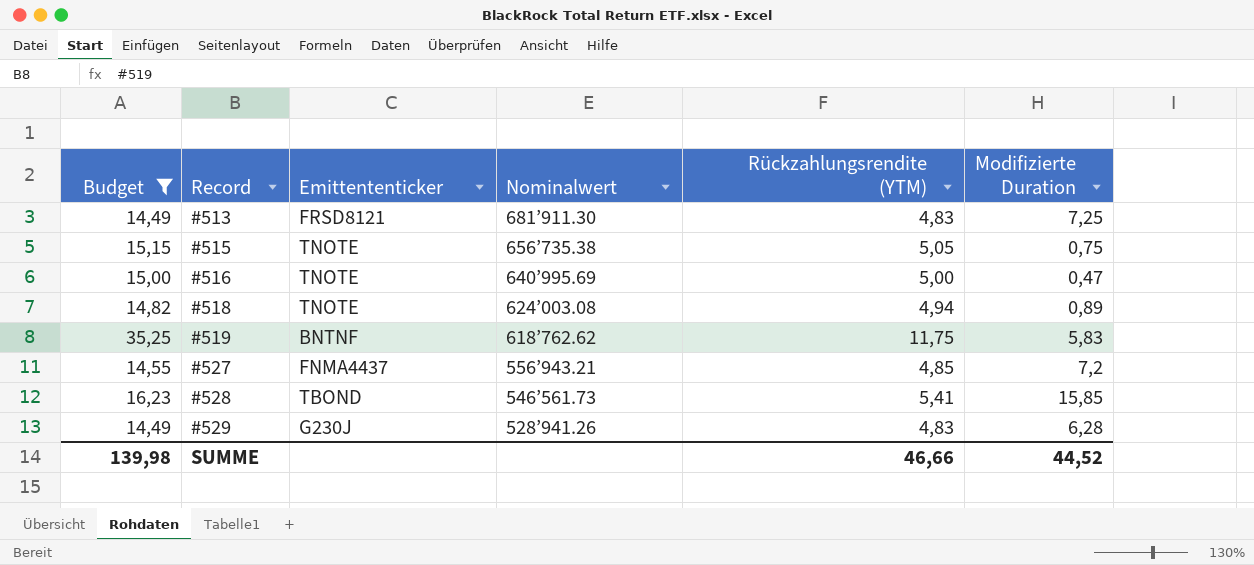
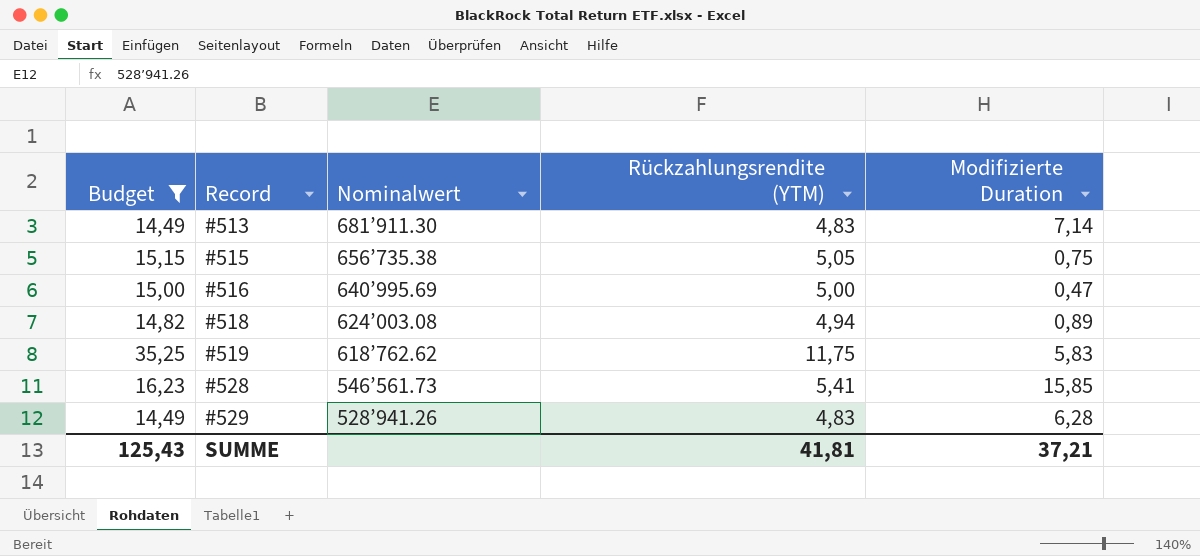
column Emittententicker | position: 3 -> none
row #527: 14,55 | FNMA4437 | 556’943.21 | 4,85 | 7,2 -> none
#513 | Modifizierte Duration: 7,25 -> 7,14
SUMME | Budget: 139,98 -> 125,43
SUMME | Rückzahlungsrendite (YTM): 46,66 -> 41,81
SUMME | Modifizierte Duration: 44,52 -> 37,21

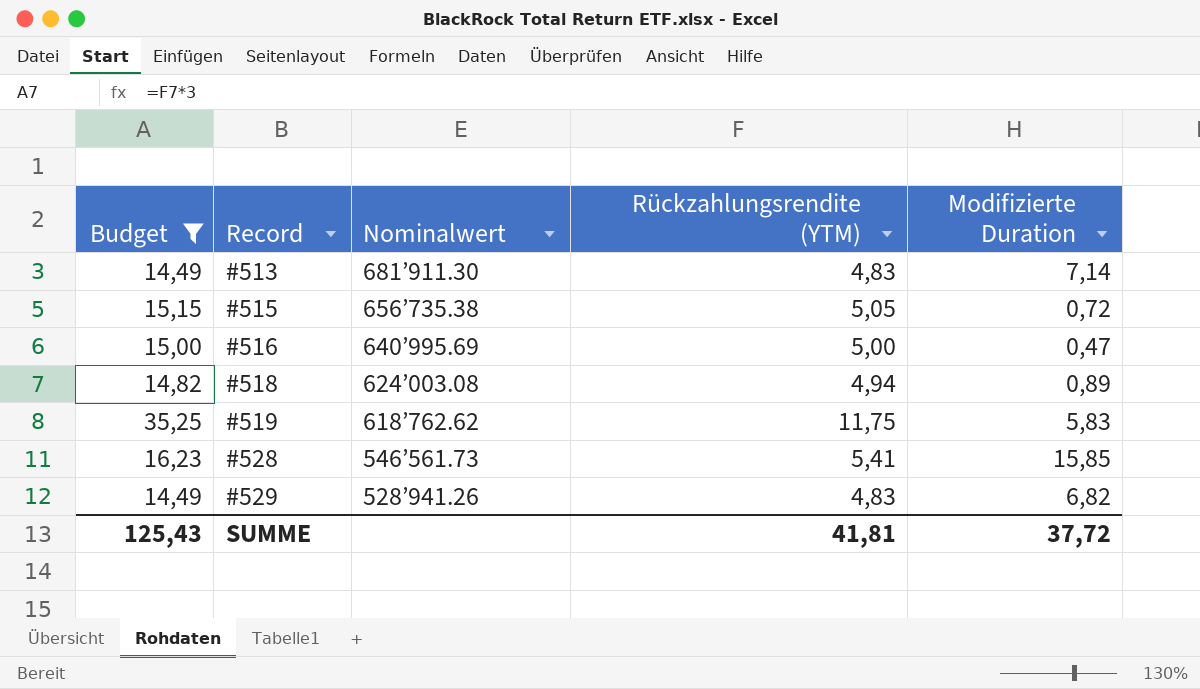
#515 | Modifizierte Duration: 0,75 -> 0,72
#529 | Modifizierte Duration: 6,28 -> 6,82
SUMME | Modifizierte Duration: 37,21 -> 37,72

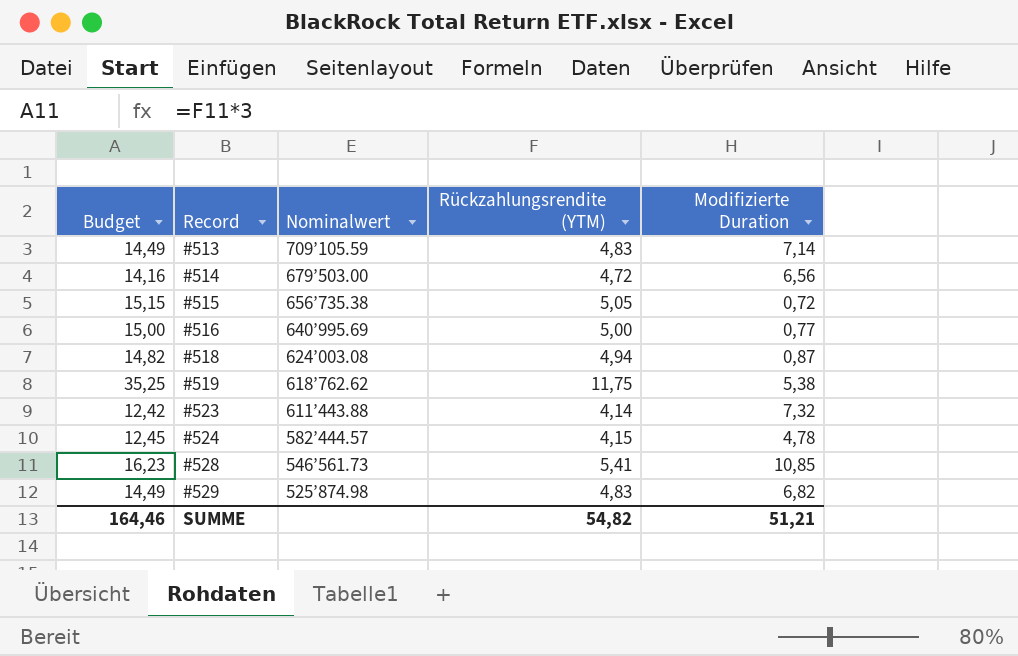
filter: Budget >= 14,49 -> none
#513 | Nominalwert: 681’911.30 -> 709’105.59
#516 | Modifizierte Duration: 0,47 -> 0,77
#518 | Modifizierte Duration: 0,89 -> 0,87
#519 | Modifizierte Duration: 5,83 -> 5,38
#528 | Modifizierte Duration: 15,85 -> 10,85
#529 | Nominalwert: 528’941.26 -> 525’874.98
SUMME | Budget: 125,43 -> 164,46
SUMME | Rückzahlungsrendite (YTM): 41,81 -> 54,82
SUMME | Modifizierte Duration: 37,72 -> 51,21

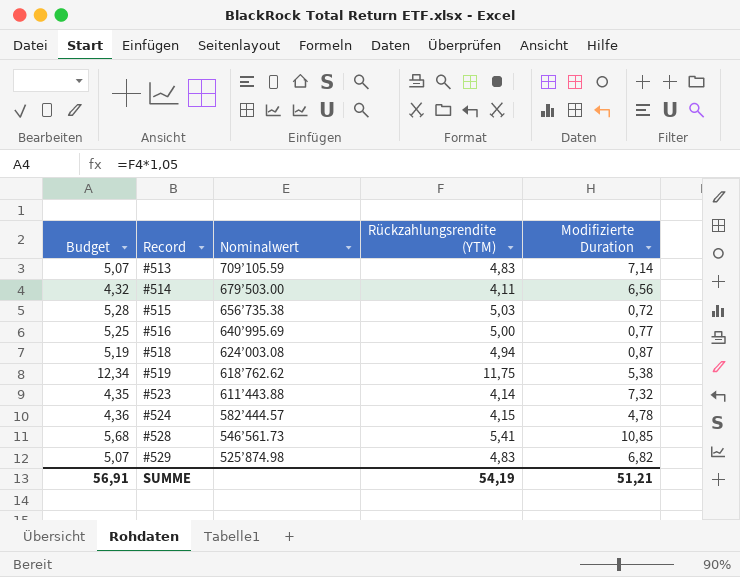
column Budget | formula: [Rückzahlungsrendite (YTM)] * 3 -> [Rückzahlungsrendite (YTM)] * 1,05
#514 | Rückzahlungsrendite (YTM): 4,72 -> 4,11
#515 | Rückzahlungsrendite (YTM): 5,05 -> 5,03
SUMME | Budget: 164,46 -> 56,91
SUMME | Rückzahlungsrendite (YTM): 54,82 -> 54,19

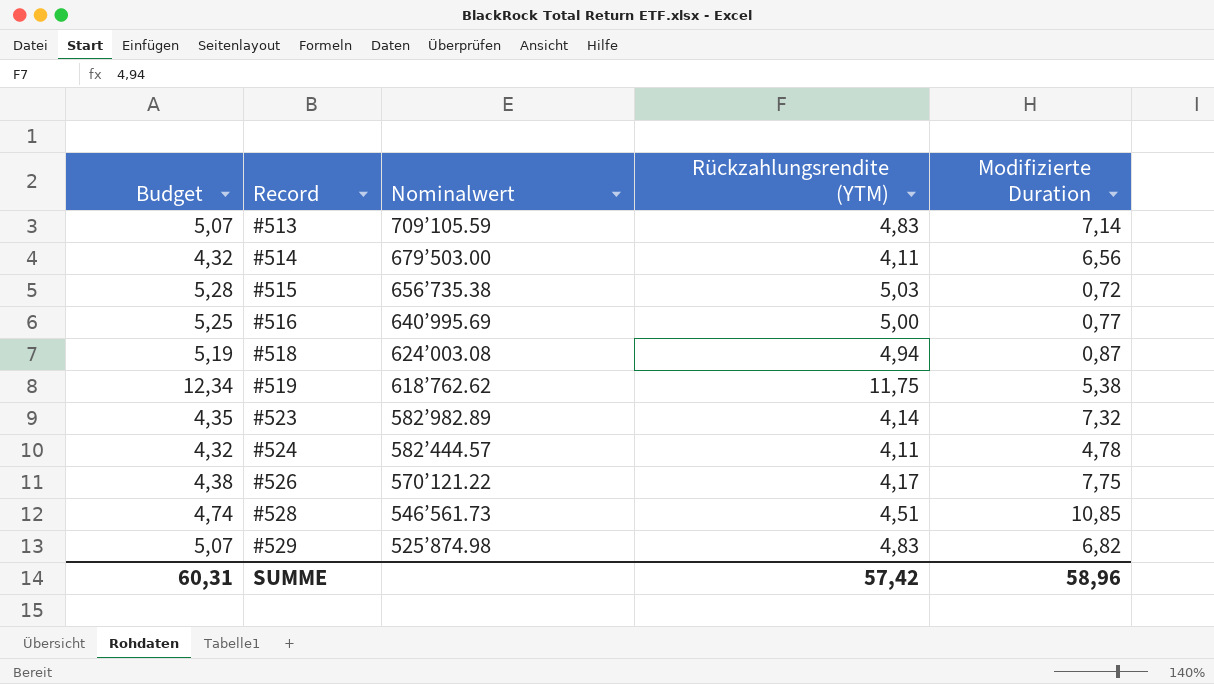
#523 | Nominalwert: 611’443.88 -> 582’982.89
#524 | Budget: 4,36 -> 4,32
#524 | Rückzahlungsrendite (YTM): 4,15 -> 4,11
row #526: none -> 4,38 | 570’121.22 | 4,17 | 7,75
#528 | Budget: 5,68 -> 4,74
#528 | Rückzahlungsrendite (YTM): 5,41 -> 4,51
SUMME | Budget: 56,91 -> 60,31
SUMME | Rückzahlungsrendite (YTM): 54,19 -> 57,42
SUMME | Modifizierte Duration: 51,21 -> 58,96

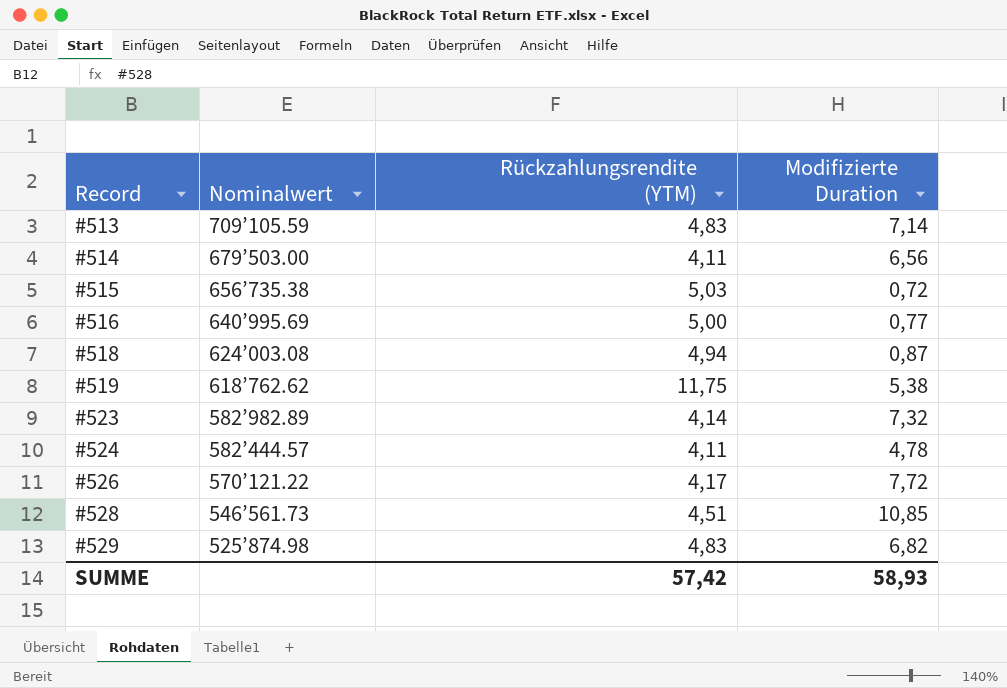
column Budget | formula: [Rückzahlungsrendite (YTM)] * 1,05 -> none
#526 | Modifizierte Duration: 7,75 -> 7,72
SUMME | Modifizierte Duration: 58,96 -> 58,93

